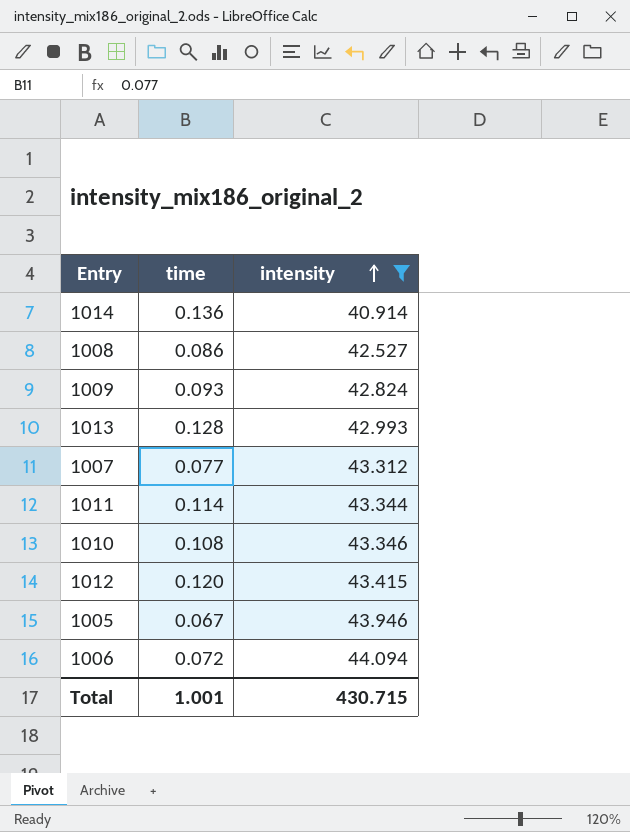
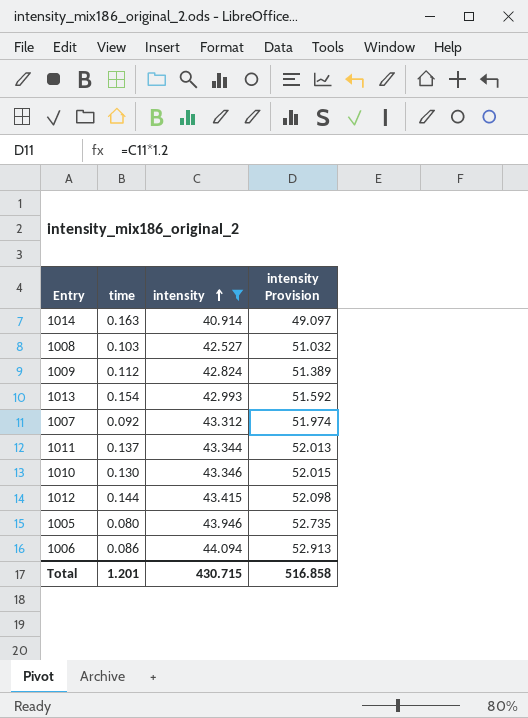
column intensity Provision | formula: none -> [intensity] * 1.2
1014 | time: 0.136 -> 0.163
1008 | time: 0.086 -> 0.103
1009 | time: 0.093 -> 0.112
1013 | time: 0.128 -> 0.154
1007 | time: 0.077 -> 0.092
1011 | time: 0.114 -> 0.137
1010 | time: 0.108 -> 0.130
1012 | time: 0.120 -> 0.144
1005 | time: 0.067 -> 0.080
1006 | time: 0.072 -> 0.086
Total | time: 1.001 -> 1.201

